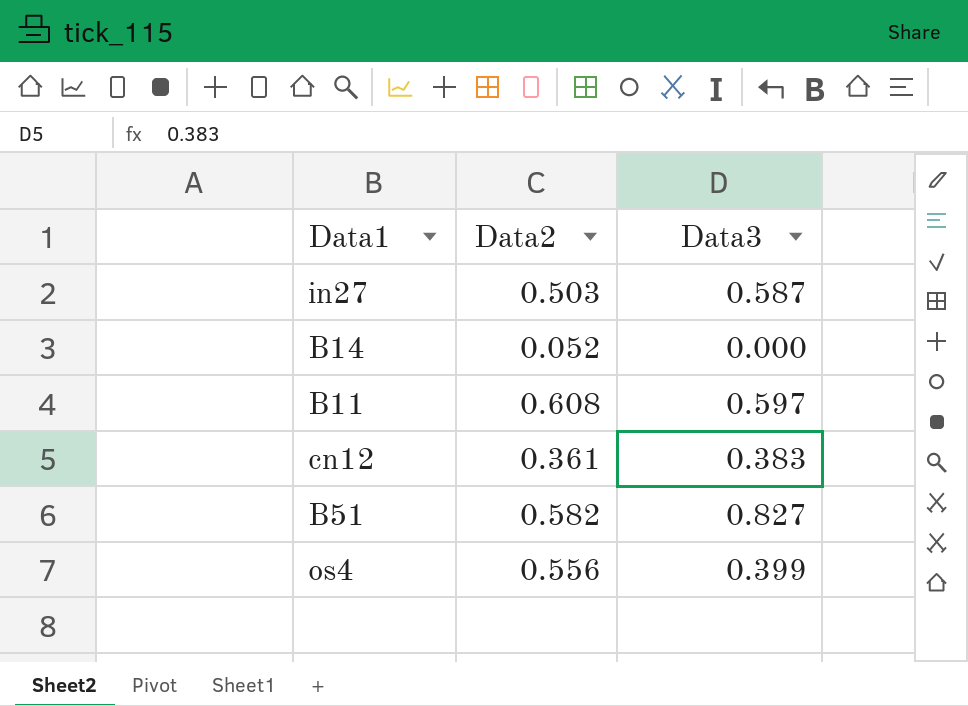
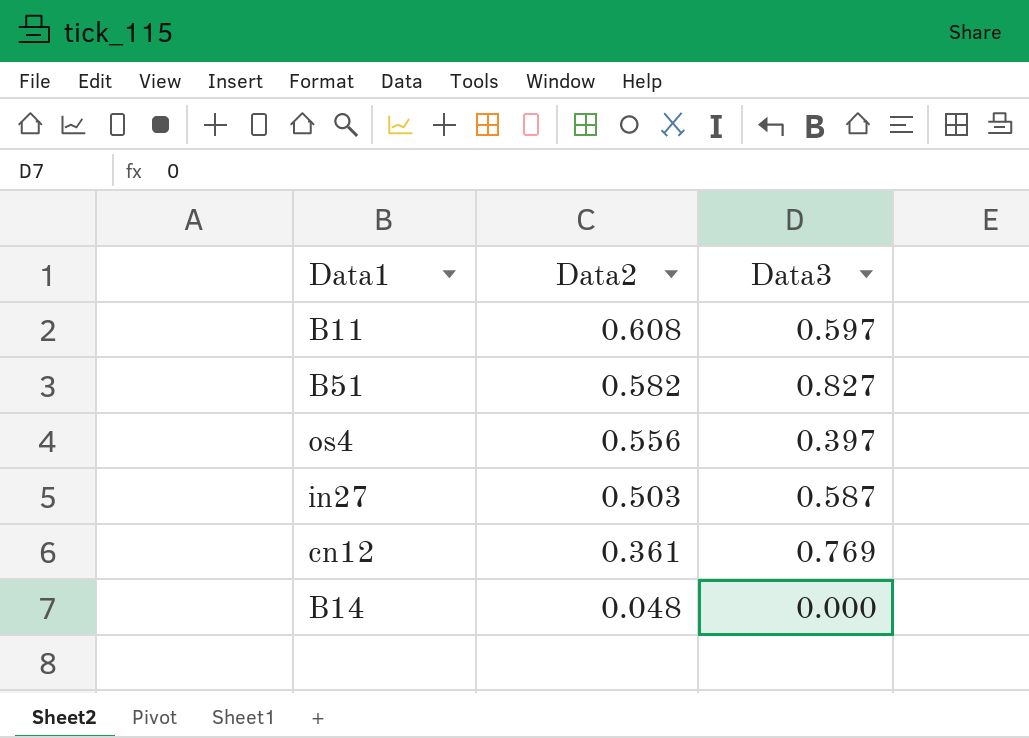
row order: none -> Data2 descending
os4 | Data3: 0.399 -> 0.397
cn12 | Data3: 0.383 -> 0.769
B14 | Data2: 0.052 -> 0.048

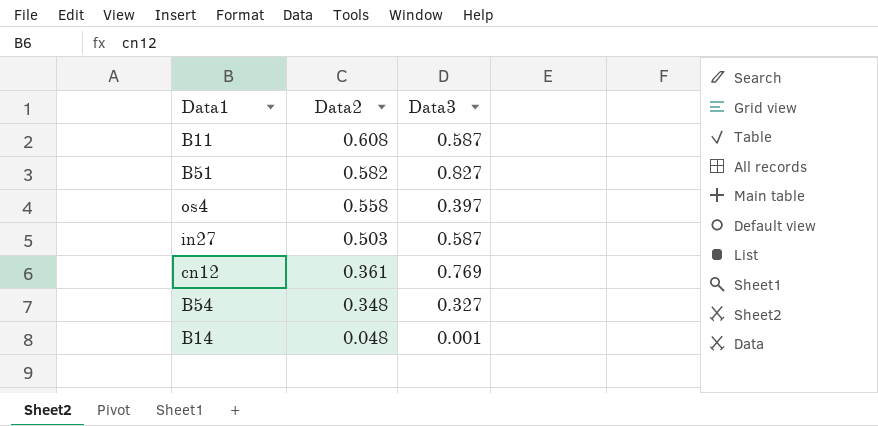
B11 | Data3: 0.597 -> 0.587
os4 | Data2: 0.556 -> 0.558
row B54: none -> 0.348 | 0.327
B14 | Data3: 0.000 -> 0.001

